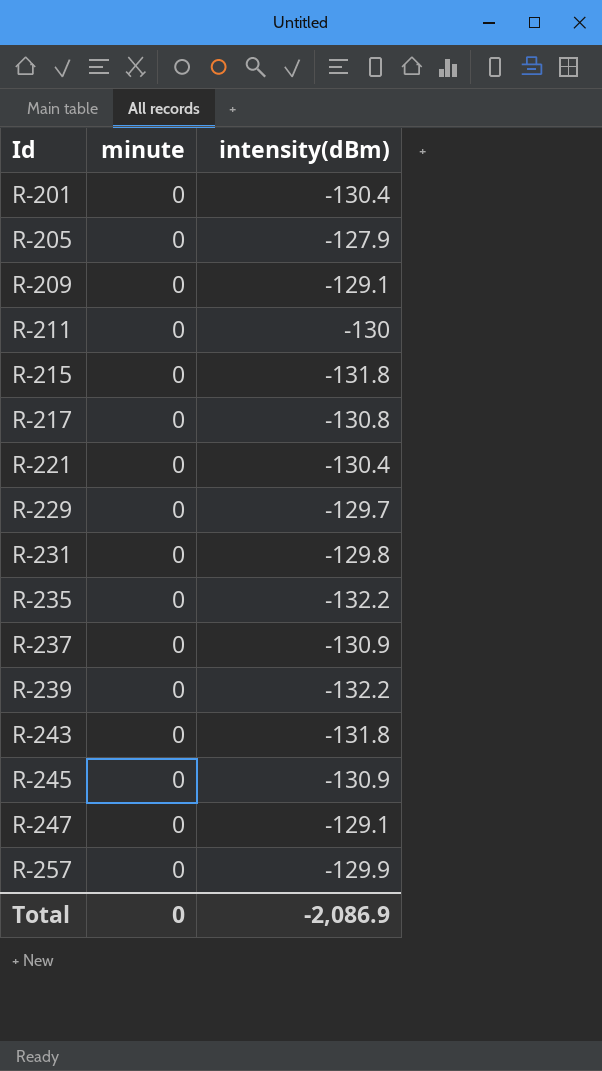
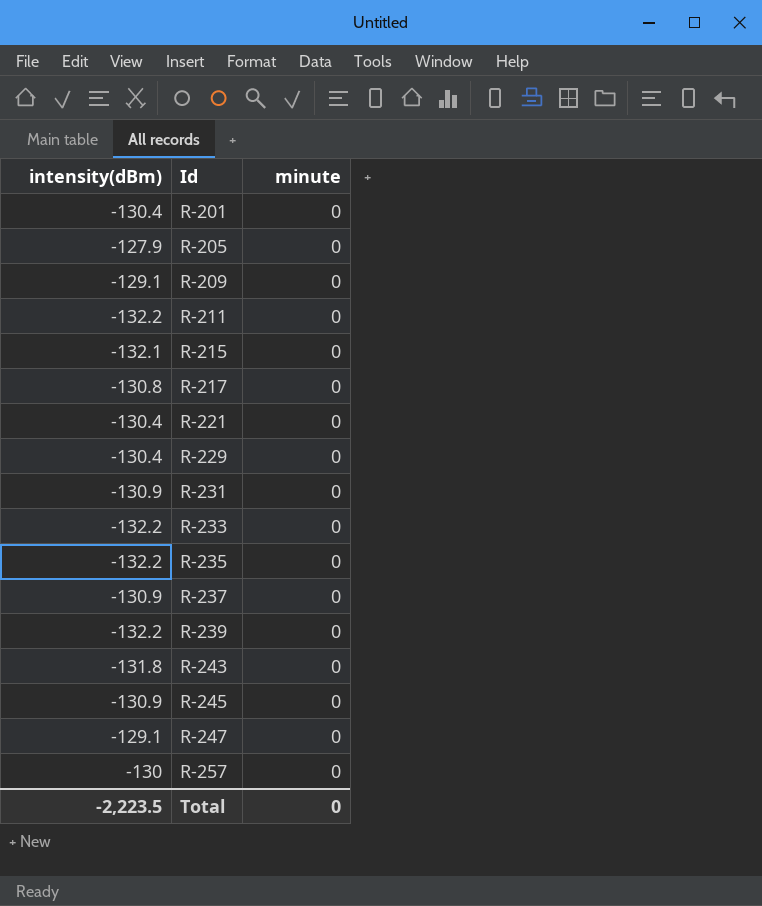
column intensity(dBm) | position: 3 -> 1
R-211 | intensity(dBm): -130 -> -132.2
R-215 | intensity(dBm): -131.8 -> -132.1
R-229 | intensity(dBm): -129.7 -> -130.4
R-231 | intensity(dBm): -129.8 -> -130.9
row R-233: none -> -132.2 | 0
R-257 | intensity(dBm): -129.9 -> -130
Total | intensity(dBm): -2,086.9 -> -2,223.5

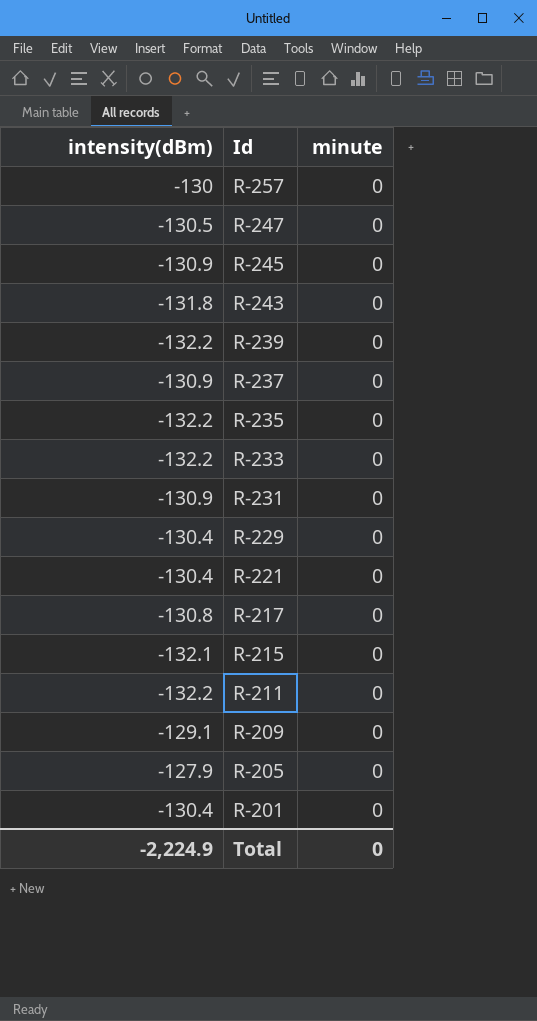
row order: Id ascending -> Id descending
R-247 | intensity(dBm): -129.1 -> -130.5
Total | intensity(dBm): -2,223.5 -> -2,224.9

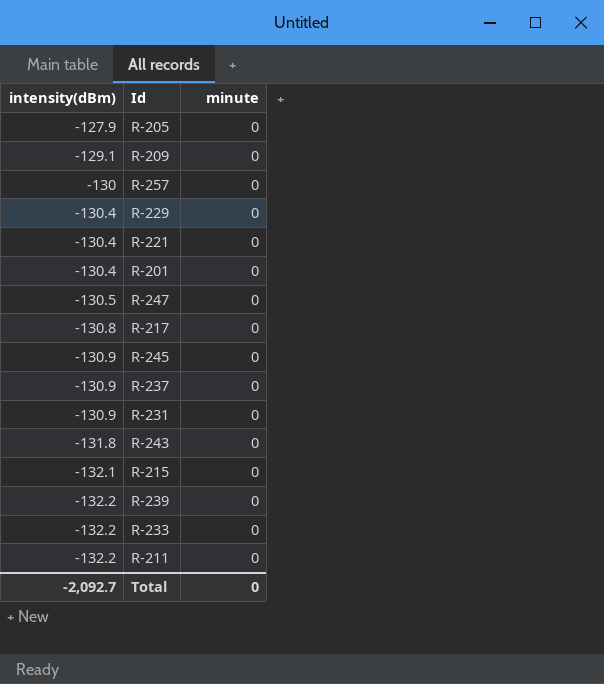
row order: Id descending -> intensity(dBm) descending
row R-235: -132.2 | 0 -> none
Total | intensity(dBm): -2,224.9 -> -2,092.7

